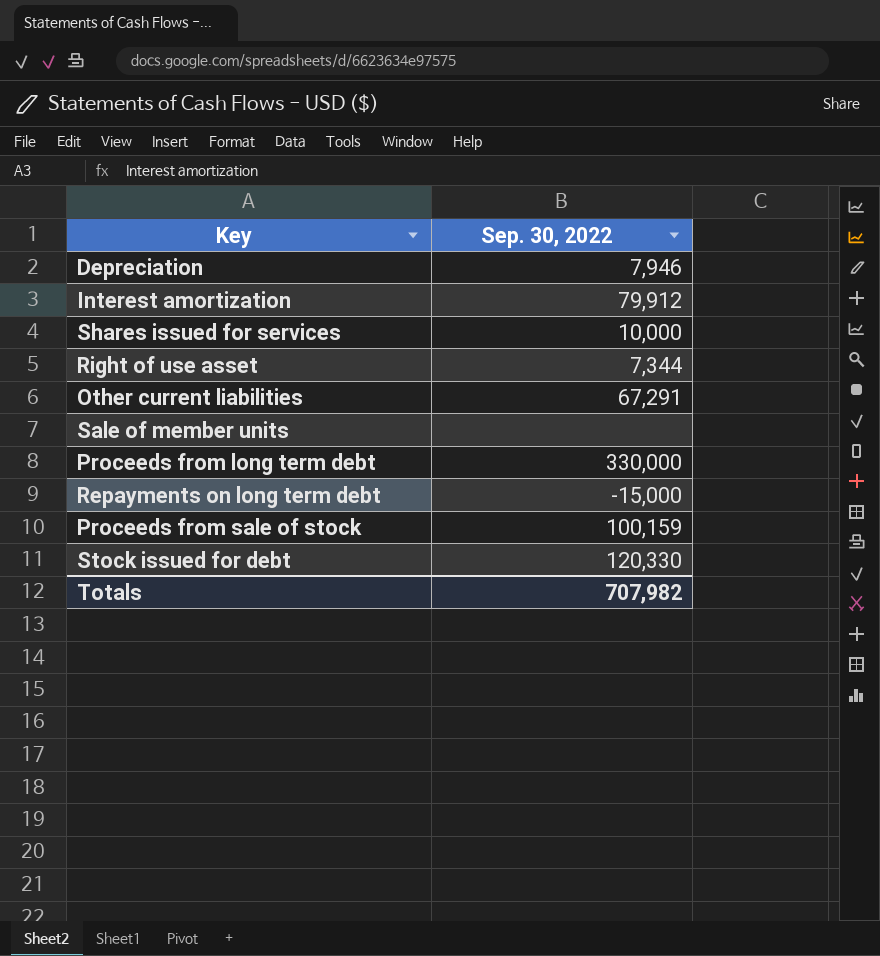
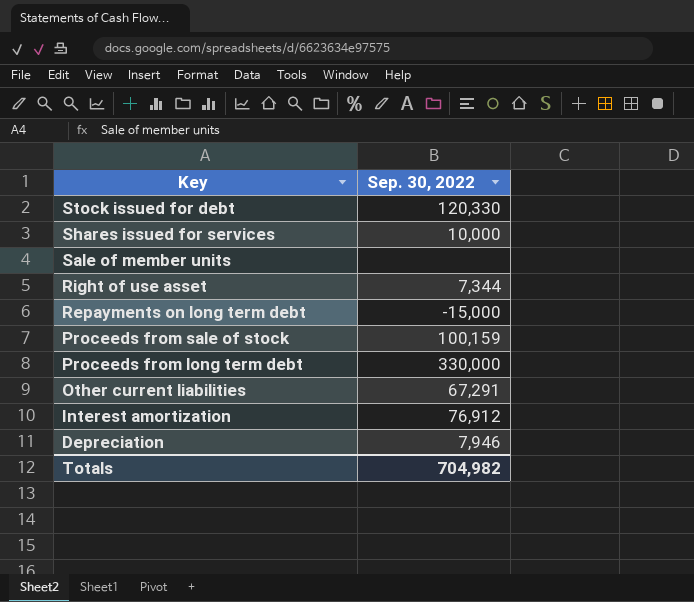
row order: none -> Key descending
Interest amortization | Sep. 30, 2022: 79,912 -> 76,912
Totals | Sep. 30, 2022: 707,982 -> 704,982

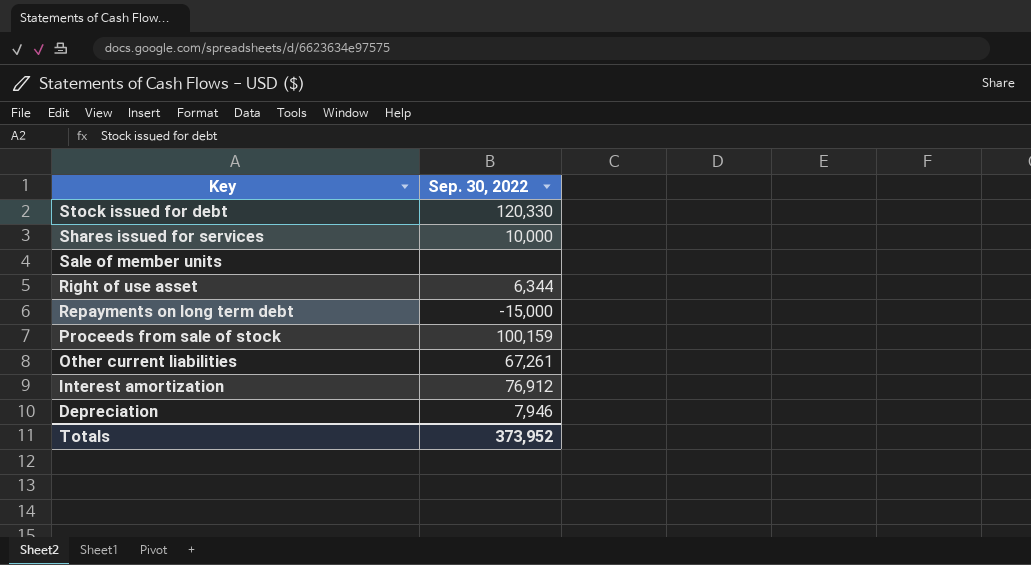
row Proceeds from long term debt: 330,000 -> none
Right of use asset | Sep. 30, 2022: 7,344 -> 6,344
Other current liabilities | Sep. 30, 2022: 67,291 -> 67,261
Totals | Sep. 30, 2022: 704,982 -> 373,952

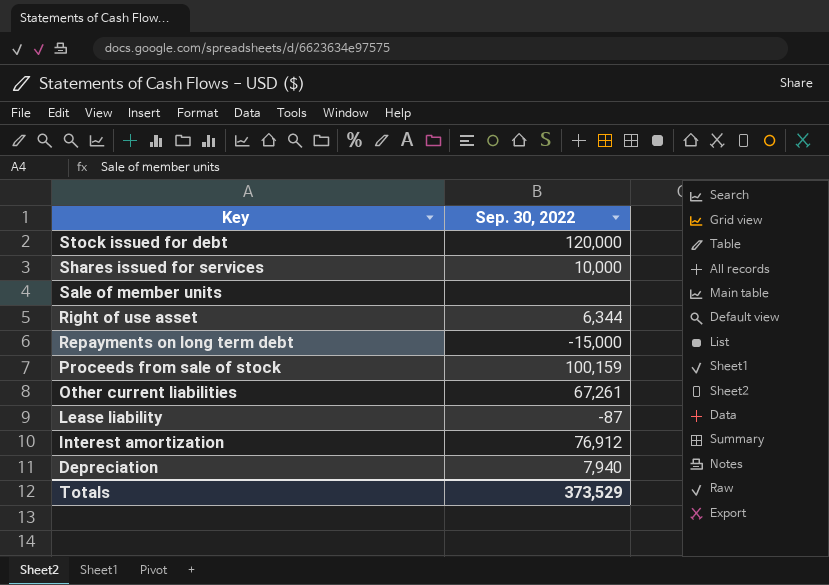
Stock issued for debt | Sep. 30, 2022: 120,330 -> 120,000
row Lease liability: none -> -87
Depreciation | Sep. 30, 2022: 7,946 -> 7,940
Totals | Sep. 30, 2022: 373,952 -> 373,529

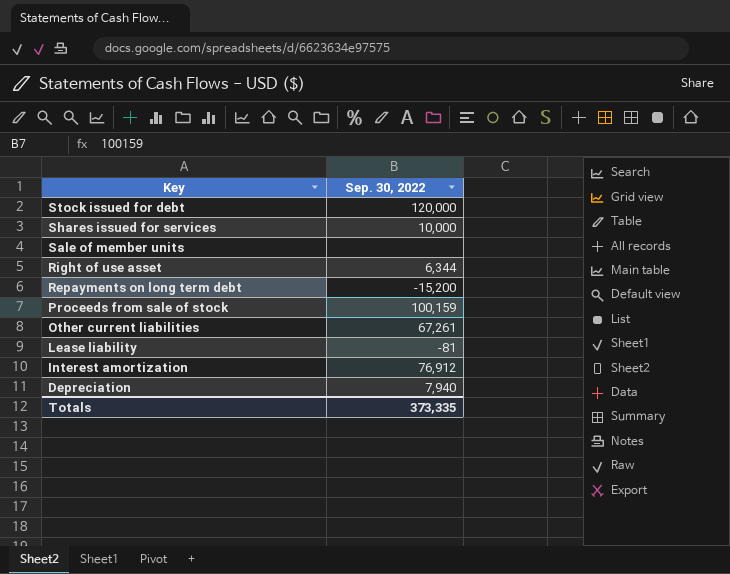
Repayments on long term debt | Sep. 30, 2022: -15,000 -> -15,200
Lease liability | Sep. 30, 2022: -87 -> -81
Totals | Sep. 30, 2022: 373,529 -> 373,335

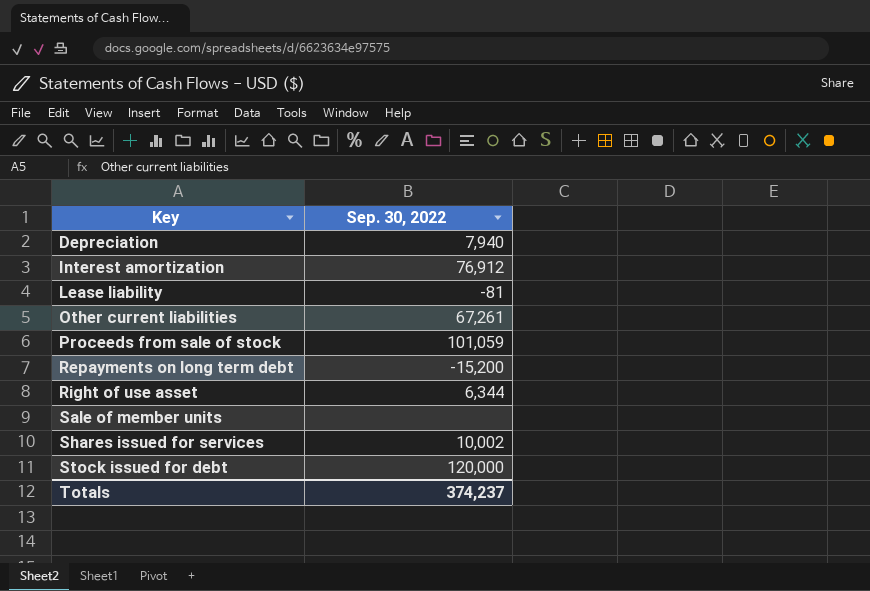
row order: Key descending -> Key ascending
Proceeds from sale of stock | Sep. 30, 2022: 100,159 -> 101,059
Shares issued for services | Sep. 30, 2022: 10,000 -> 10,002
Totals | Sep. 30, 2022: 373,335 -> 374,237

